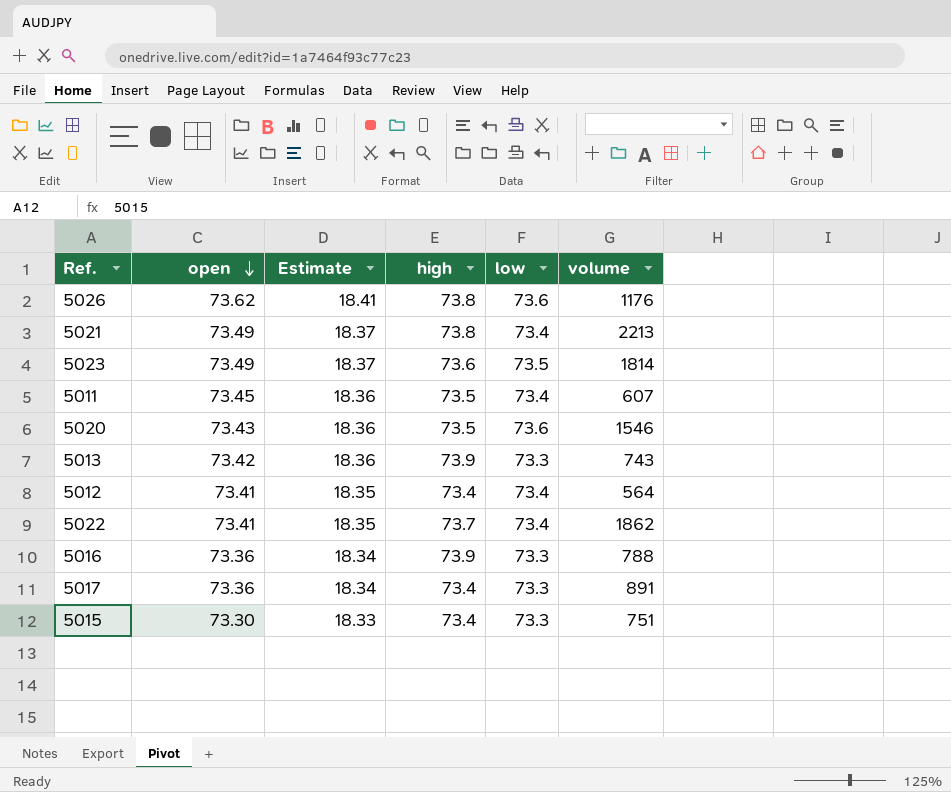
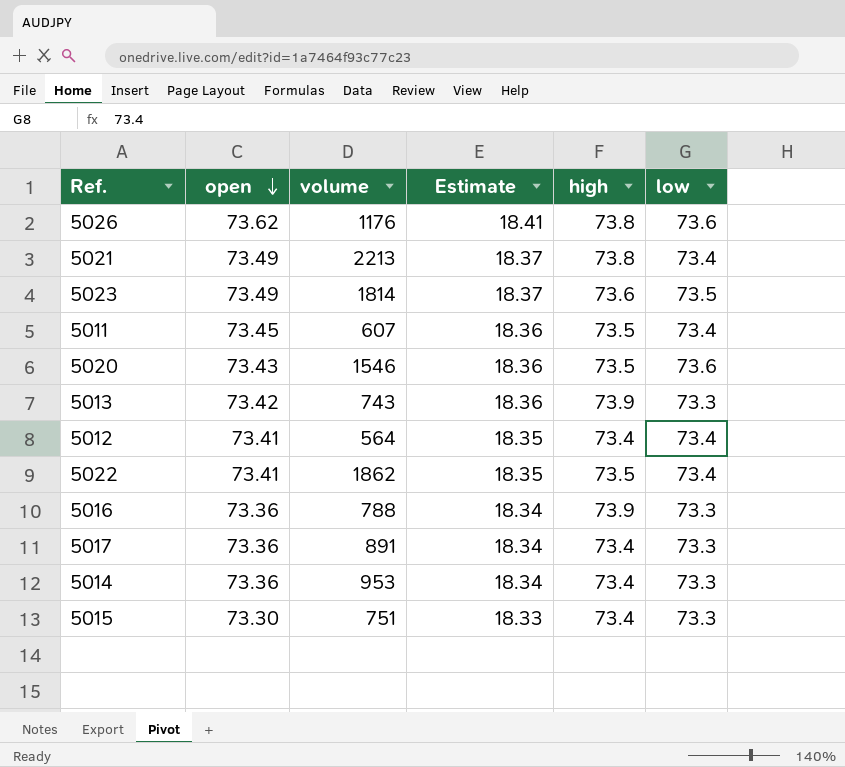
column volume | position: 6 -> 3
5022 | high: 73.7 -> 73.5
row 5014: none -> 73.36 | 953 | 18.34 | 73.4 | 73.3

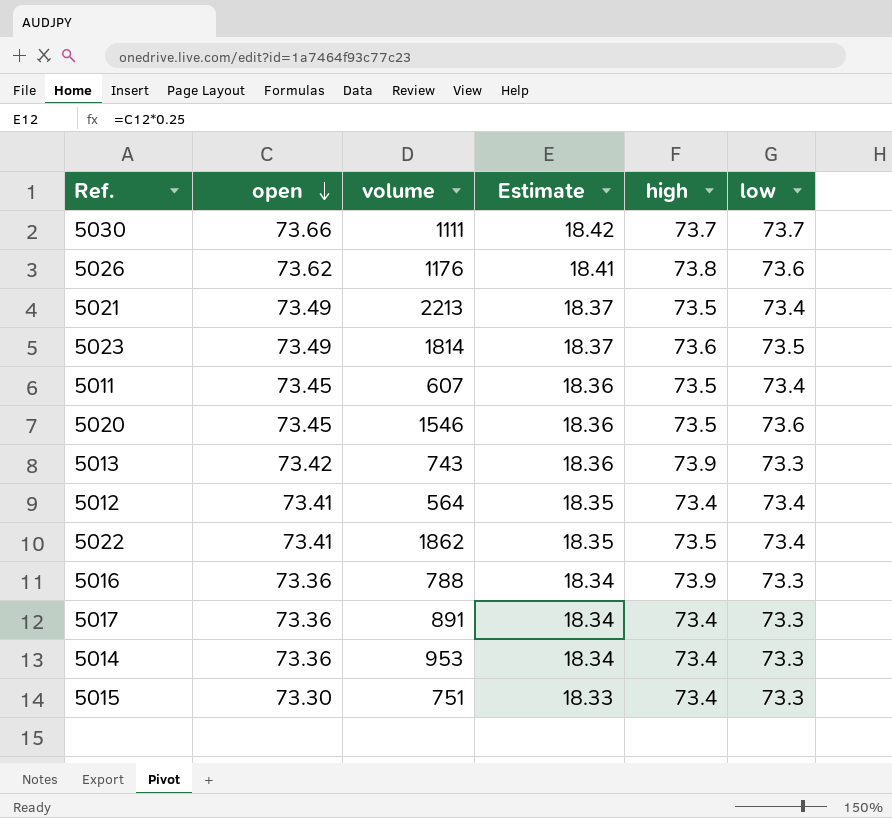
row 5030: none -> 73.66 | 1111 | 18.42 | 73.7 | 73.7
5021 | high: 73.8 -> 73.5
5020 | open: 73.43 -> 73.45

